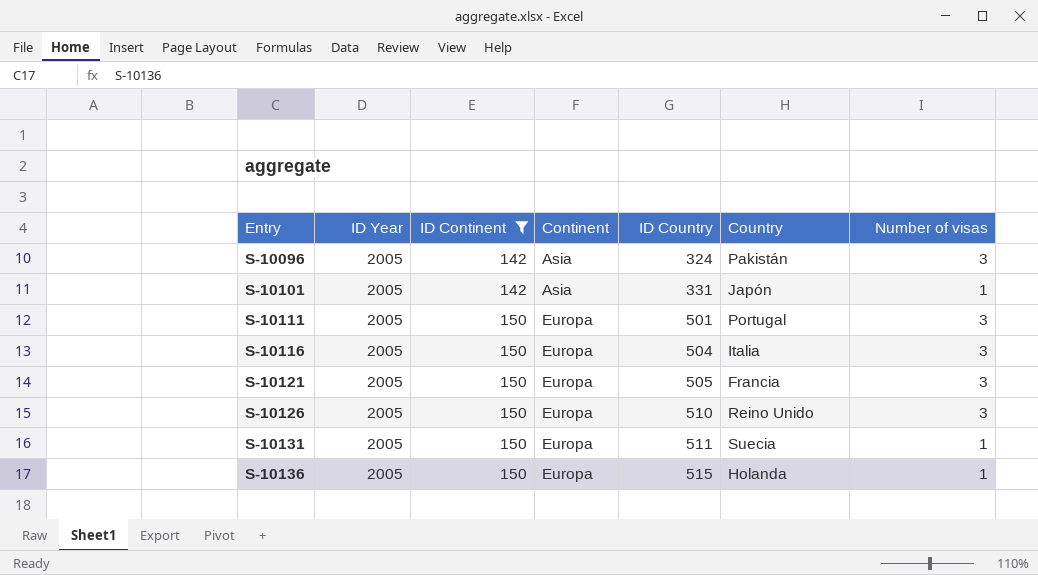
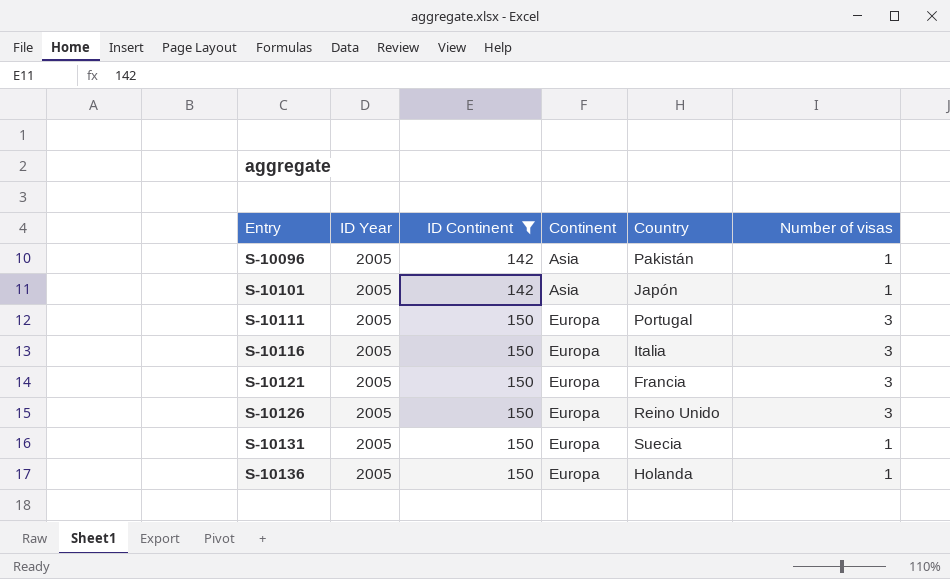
column ID Country | position: 5 -> none
S-10096 | Number of visas: 3 -> 1

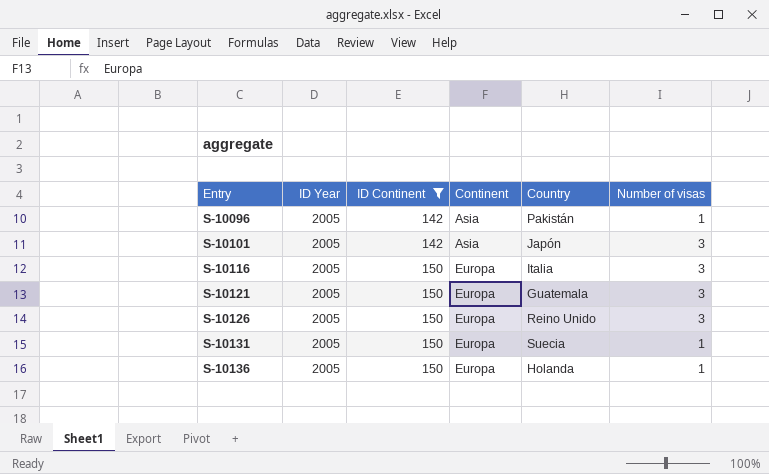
row S-10111: 2005 | 150 | Europa | Portugal | 3 -> none
S-10101 | Number of visas: 1 -> 3
S-10121 | Country: Francia -> Guatemala

